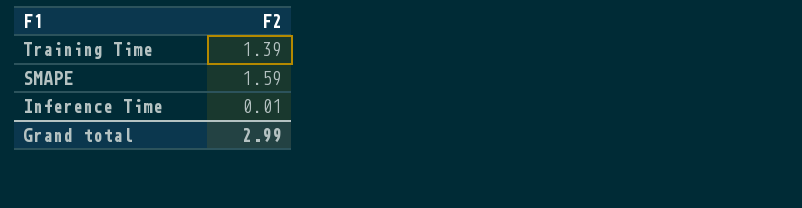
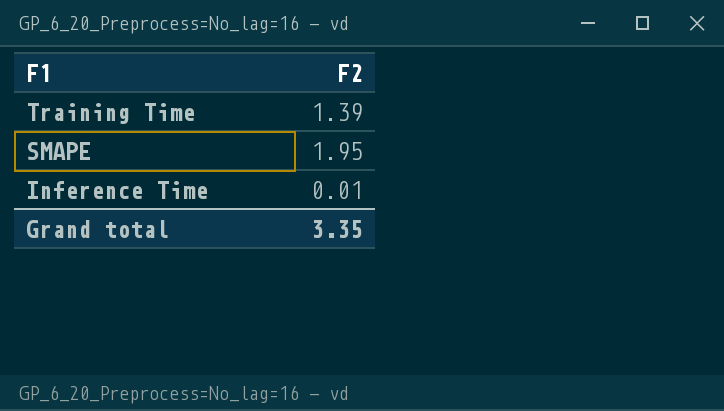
SMAPE | F2: 1.59 -> 1.95
Grand total | F2: 2.99 -> 3.35

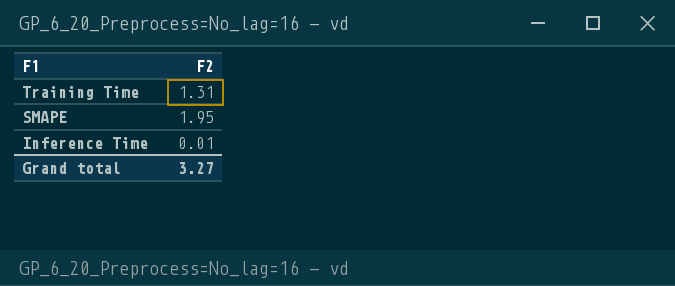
Training Time | F2: 1.39 -> 1.31
Grand total | F2: 3.35 -> 3.27

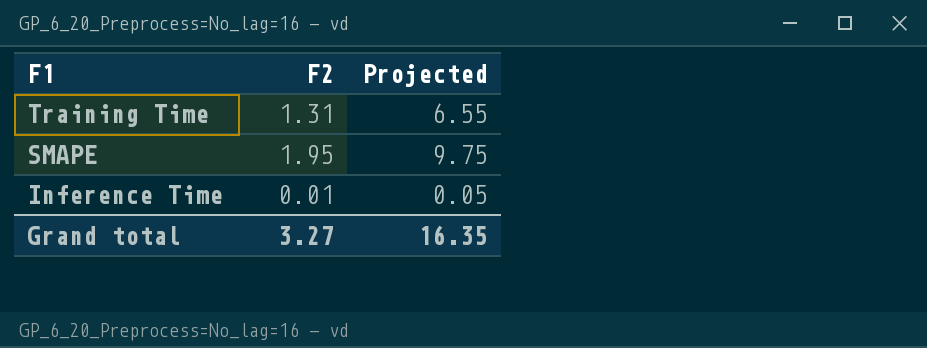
column Projected | formula: none -> [F2] * 5

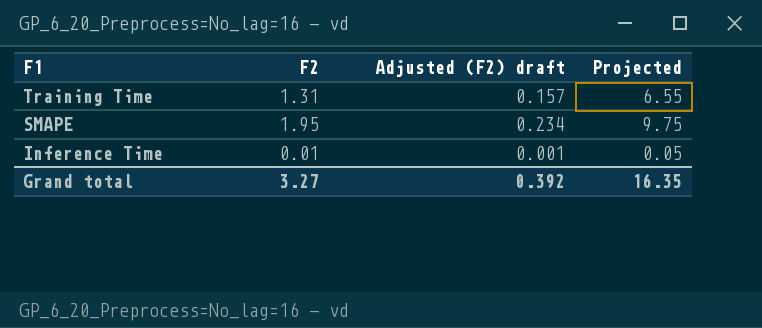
column Adjusted (F2) draft | formula: none -> [F2] * 0.12

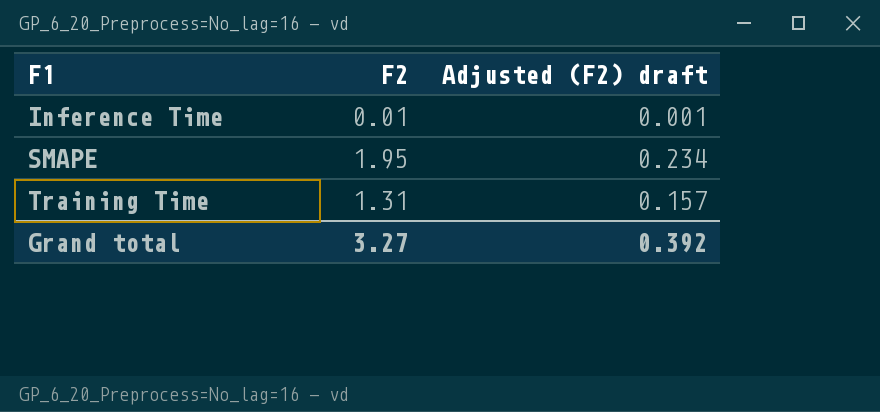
row order: F1 descending -> F1 ascending
column Projected | formula: [F2] * 5 -> none

